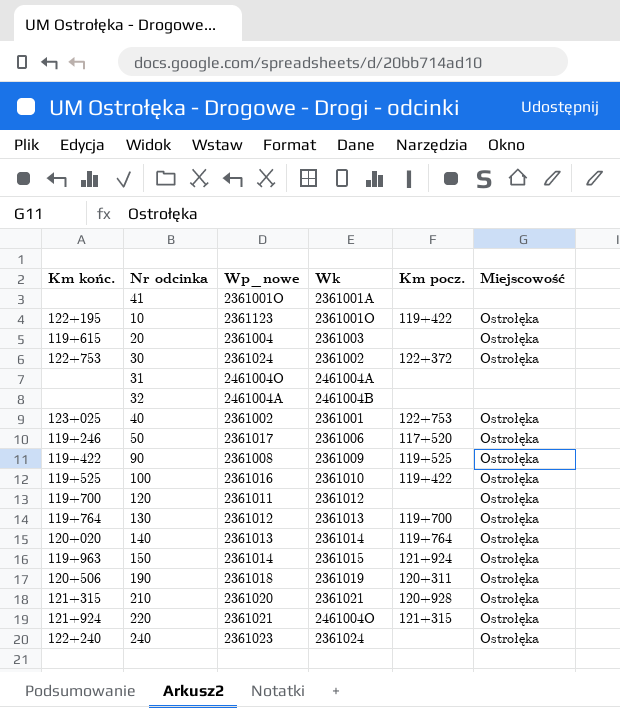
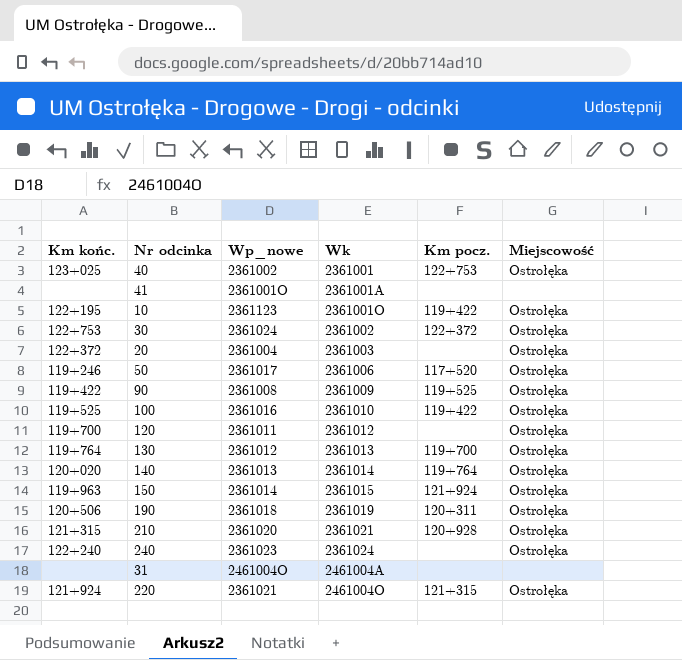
row order: none -> Wk ascending
row 32: none | 2461004A | 2461004B | none | none -> none
20 | Km końc.: 119+615 -> 122+372

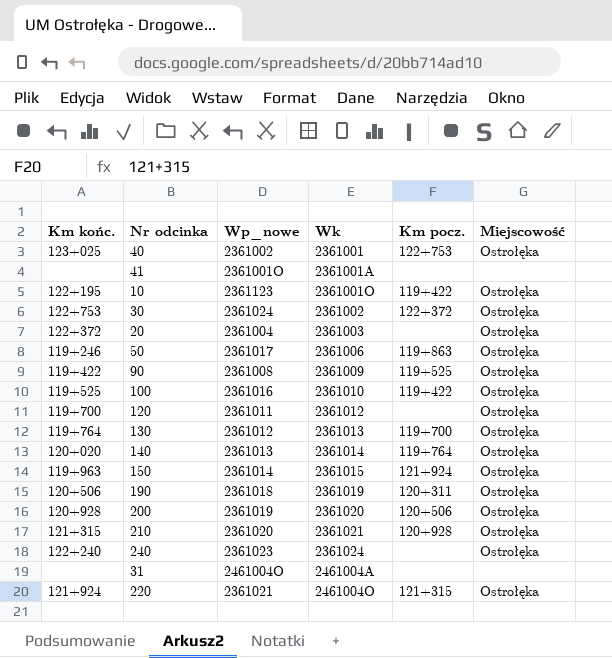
50 | Km pocz.: 117+520 -> 119+863
row 200: none -> 120+928 | 2361019 | 2361020 | 120+506 | Ostrołęka

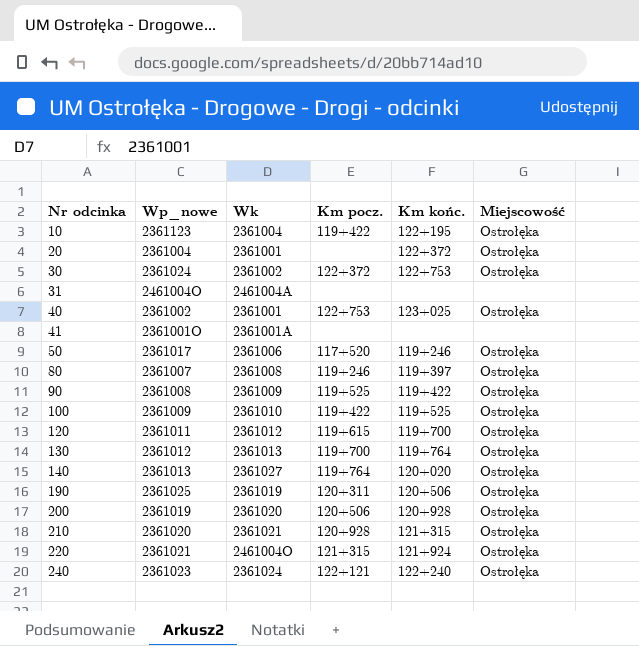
row order: Wk ascending -> Nr odcinka ascending
column Km końc. | position: 1 -> 5
row 150: 119+963 | 2361014 | 2361015 | 121+924 | Ostrołęka -> none
10 | Wk: 2361001O -> 2361004
20 | Wk: 2361003 -> 2361001
50 | Km pocz.: 119+863 -> 117+520
row 80: none -> 2361007 | 2361008 | 119+246 | 119+397 | Ostrołęka
100 | Wp_nowe: 2361016 -> 2361009
120 | Km pocz.: none -> 119+615
140 | Wk: 2361014 -> 2361027
190 | Wp_nowe: 2361018 -> 2361025
240 | Km pocz.: none -> 122+121

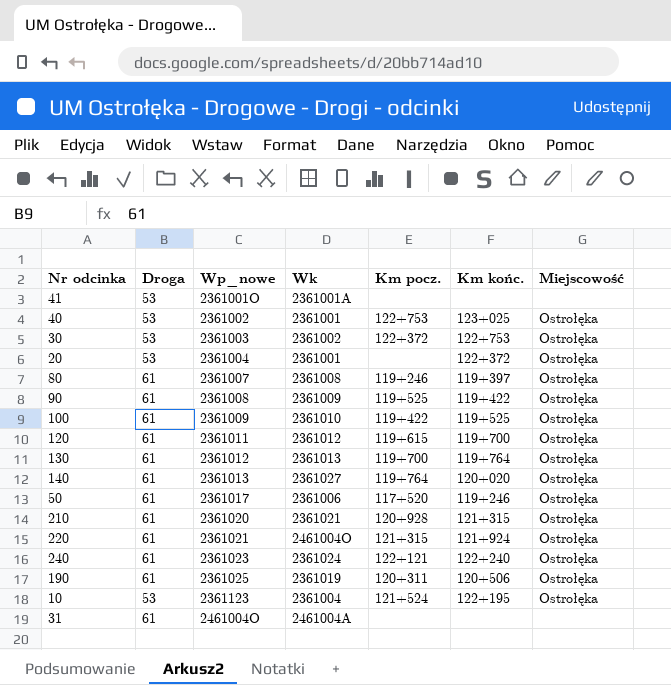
row order: Nr odcinka ascending -> Wp_nowe ascending
column Droga | position: none -> 2
row 200: 2361019 | 2361020 | 120+506 | 120+928 | Ostrołęka -> none
30 | Wp_nowe: 2361024 -> 2361003
10 | Km pocz.: 119+422 -> 121+524

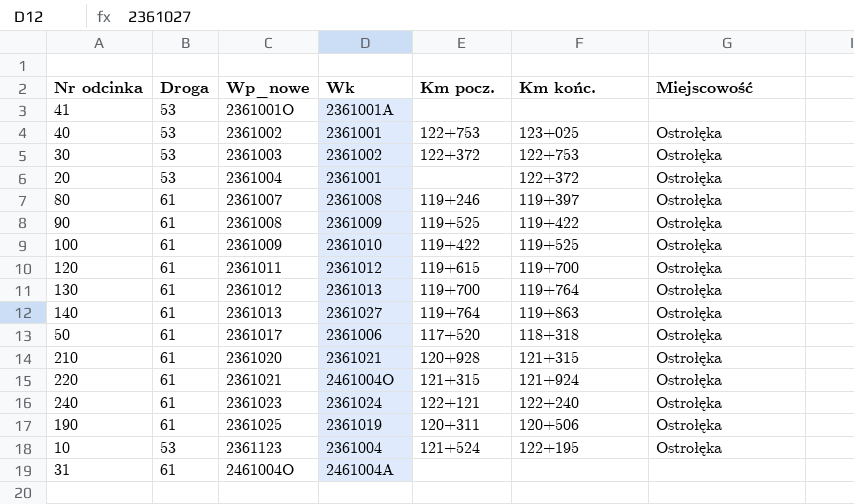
140 | Km końc.: 120+020 -> 119+863
50 | Km końc.: 119+246 -> 118+318

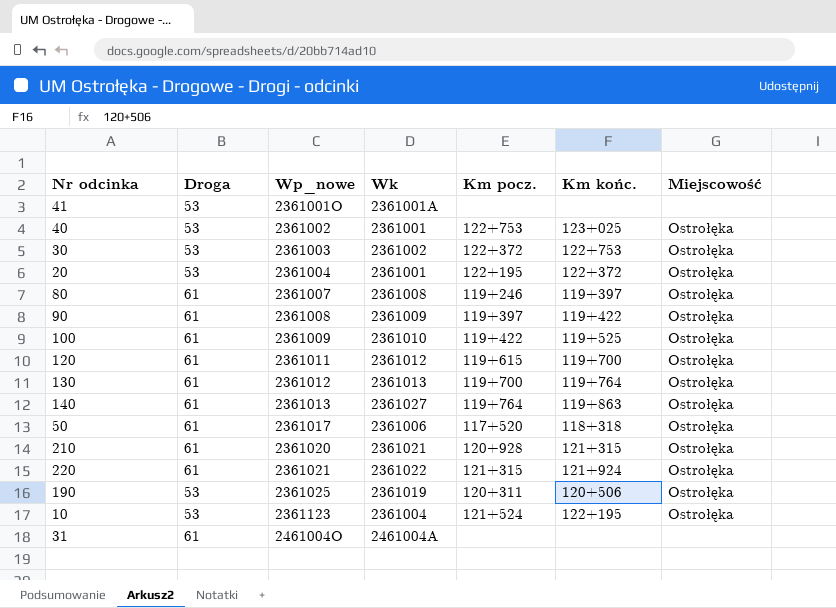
row 240: 61 | 2361023 | 2361024 | 122+121 | 122+240 | Ostrołęka -> none
20 | Km pocz.: none -> 122+195
90 | Km pocz.: 119+525 -> 119+397
220 | Wk: 2461004O -> 2361022
190 | Droga: 61 -> 53

